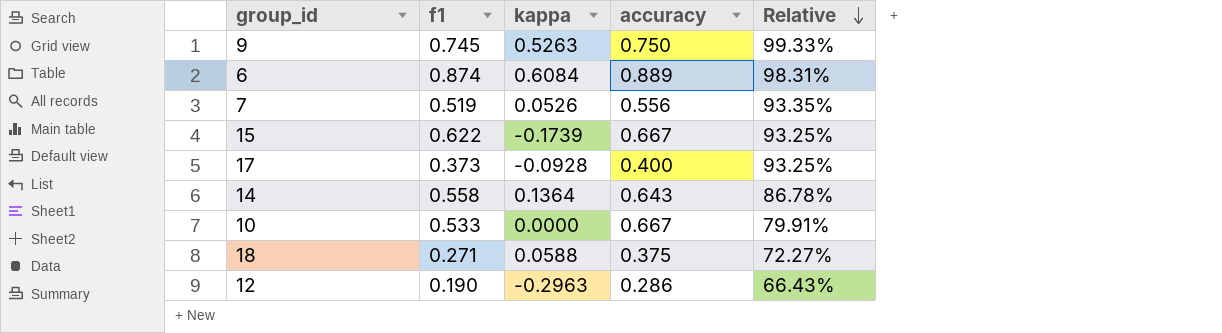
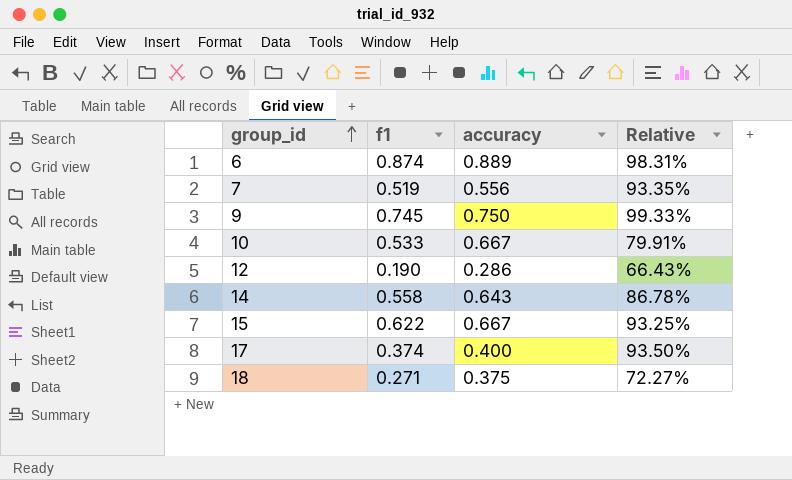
row order: Relative descending -> group_id ascending
column kappa | position: 3 -> none
17 | f1: 0.373 -> 0.374
17 | Relative: 93.25% -> 93.50%

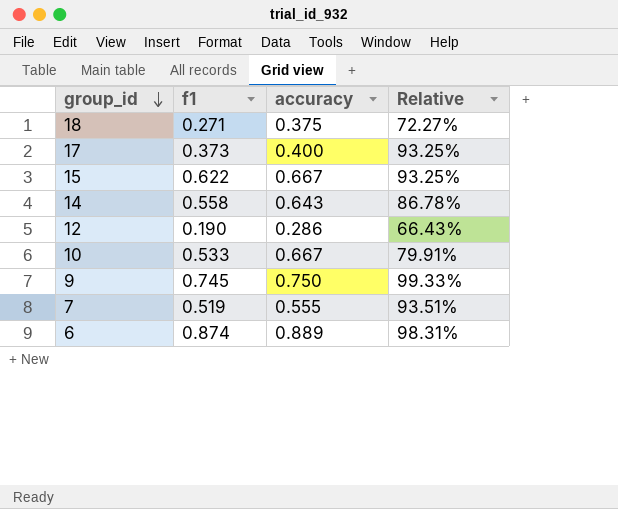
row order: group_id ascending -> group_id descending
17 | f1: 0.374 -> 0.373
17 | Relative: 93.50% -> 93.25%
7 | accuracy: 0.556 -> 0.555
7 | Relative: 93.35% -> 93.51%

